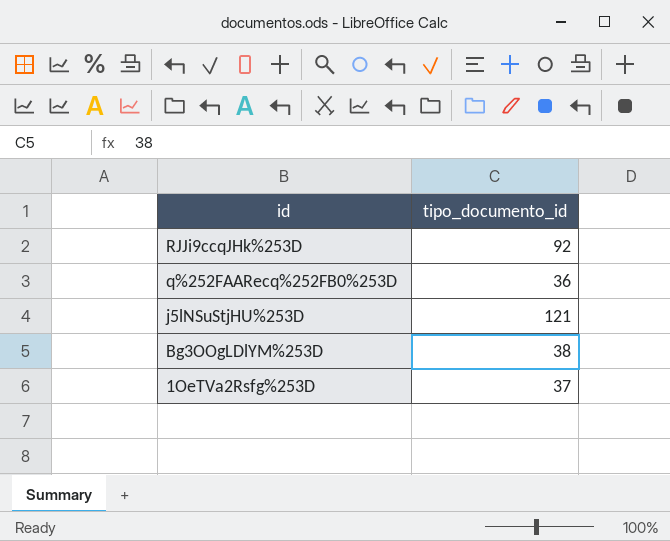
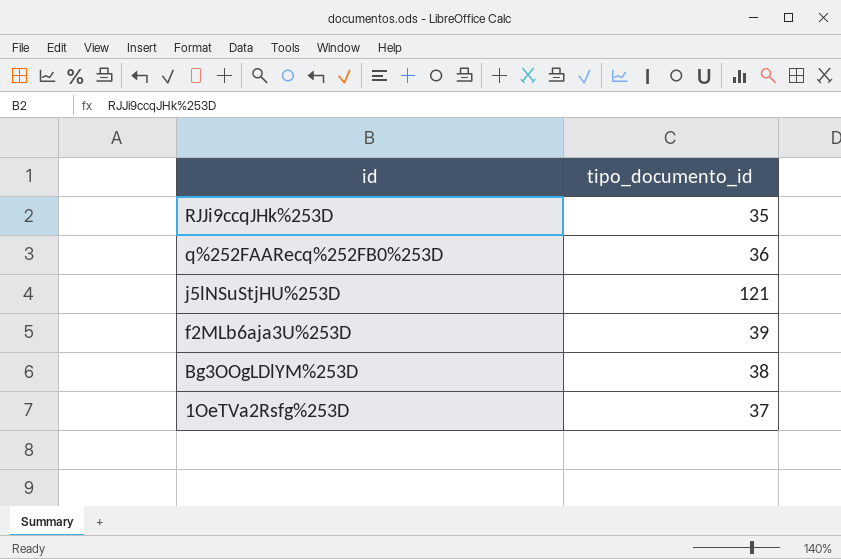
RJJi9ccqJHk%253D | tipo_documento_id: 92 -> 35
row f2MLb6aja3U%253D: none -> 39

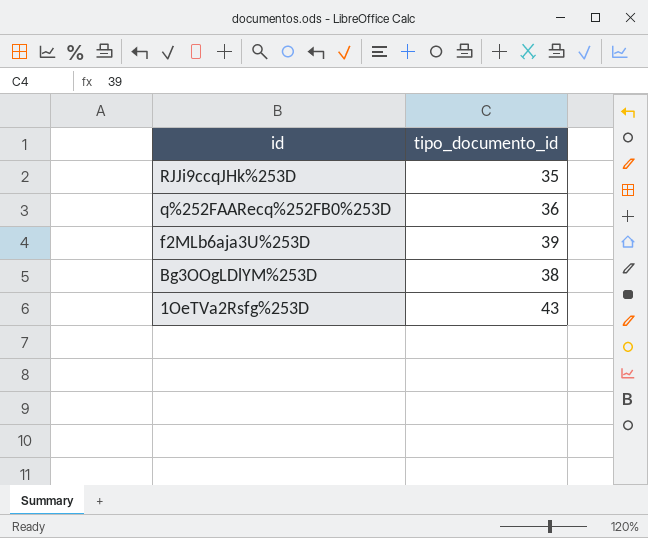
row j5lNSuStjHU%253D: 121 -> none
1OeTVa2Rsfg%253D | tipo_documento_id: 37 -> 43

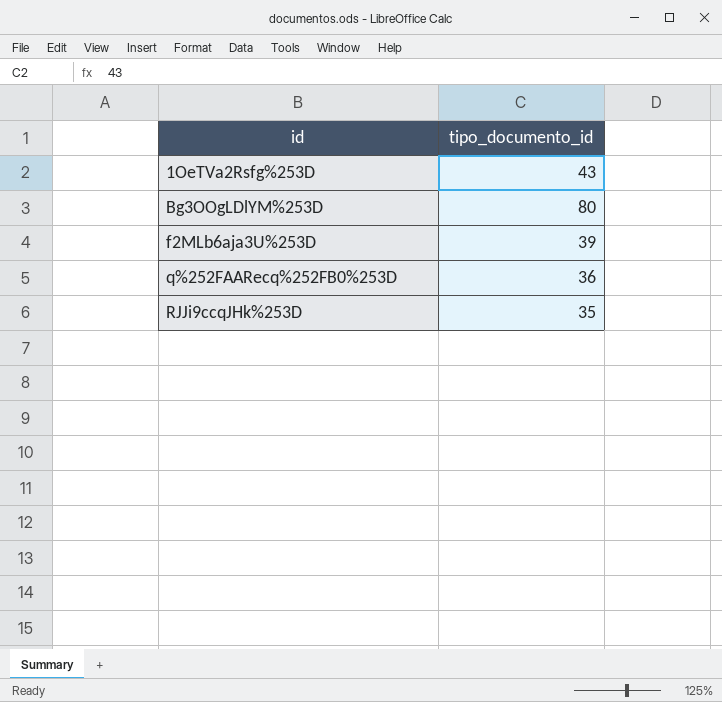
row order: id descending -> id ascending
Bg3OOgLDlYM%253D | tipo_documento_id: 38 -> 80

